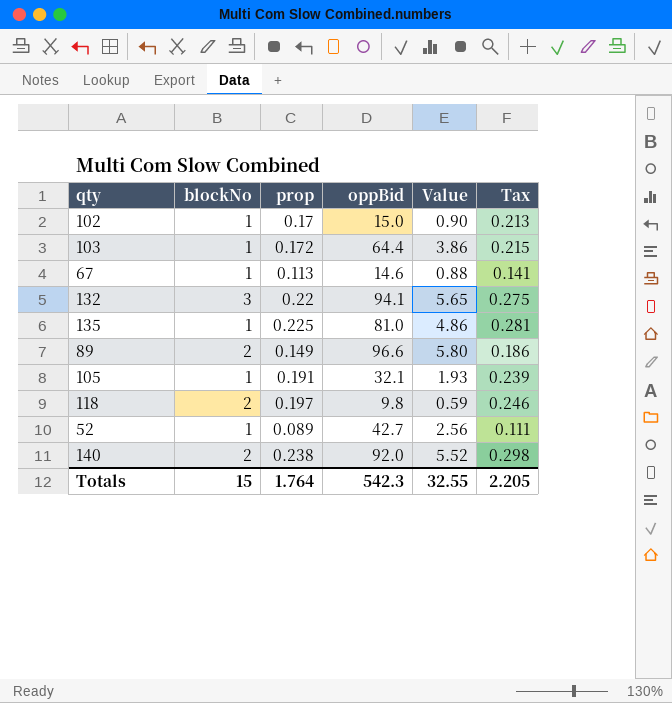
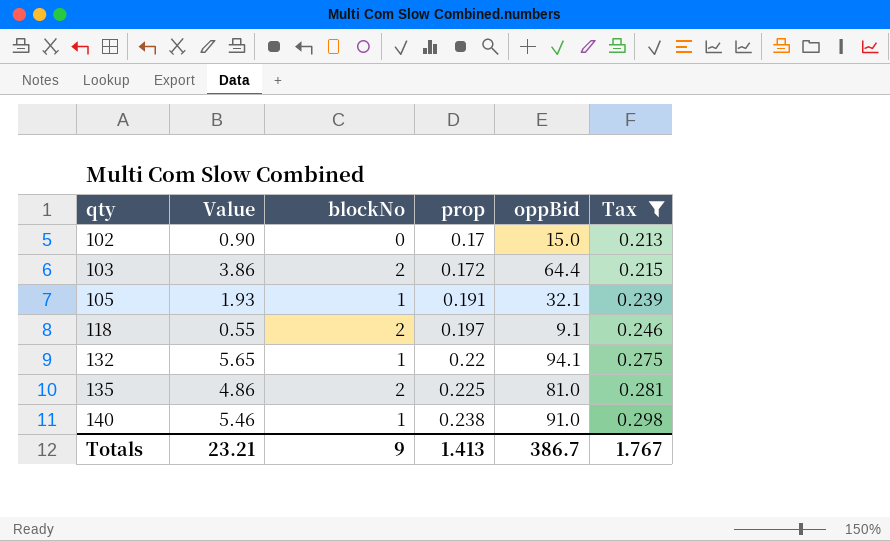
filter: none -> Tax >= 0.213
row order: none -> qty ascending
column Value | position: 5 -> 2
102 | blockNo: 1 -> 0
103 | blockNo: 1 -> 2
118 | Value: 0.59 -> 0.55
118 | oppBid: 9.8 -> 9.1
132 | blockNo: 3 -> 1
135 | blockNo: 1 -> 2
140 | Value: 5.52 -> 5.46
140 | blockNo: 2 -> 1
140 | oppBid: 92.0 -> 91.0
Totals | Value: 32.55 -> 23.21
Totals | blockNo: 15 -> 9
Totals | prop: 1.764 -> 1.413
Totals | oppBid: 542.3 -> 386.7
Totals | Tax: 2.205 -> 1.767

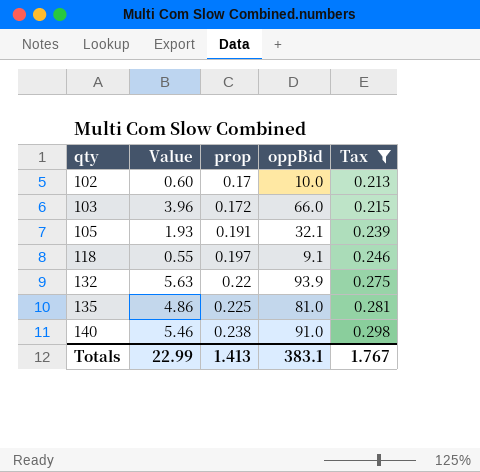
column blockNo | position: 3 -> none
102 | Value: 0.90 -> 0.60
102 | oppBid: 15.0 -> 10.0
103 | Value: 3.86 -> 3.96
103 | oppBid: 64.4 -> 66.0
132 | Value: 5.65 -> 5.63
132 | oppBid: 94.1 -> 93.9
Totals | Value: 23.21 -> 22.99
Totals | oppBid: 386.7 -> 383.1

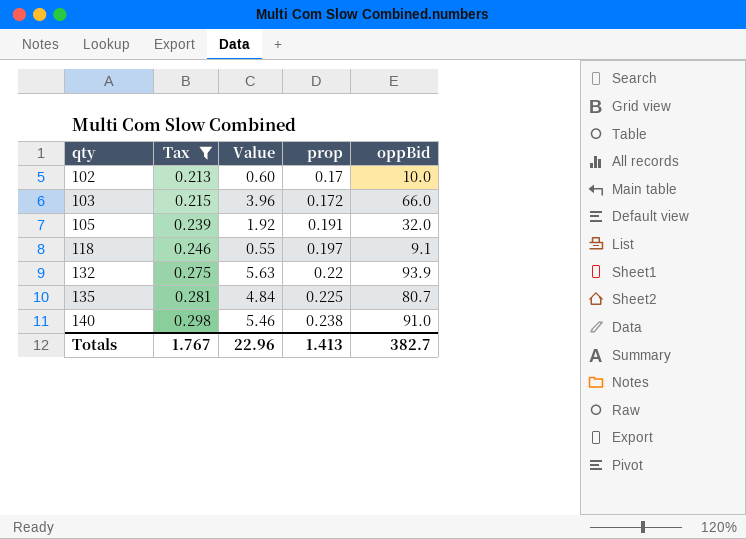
column Tax | position: 5 -> 2
105 | Value: 1.93 -> 1.92
105 | oppBid: 32.1 -> 32.0
135 | Value: 4.86 -> 4.84
135 | oppBid: 81.0 -> 80.7
Totals | Value: 22.99 -> 22.96
Totals | oppBid: 383.1 -> 382.7

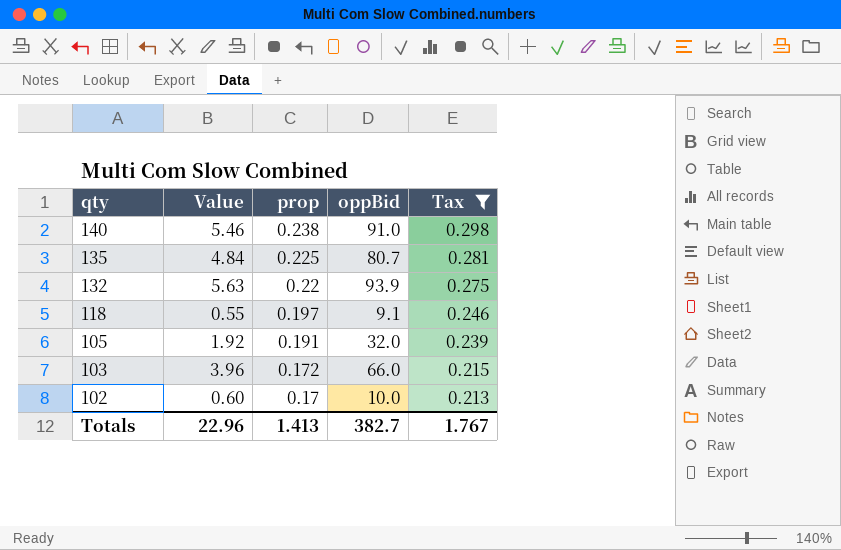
row order: qty ascending -> qty descending
column Tax | position: 2 -> 5

